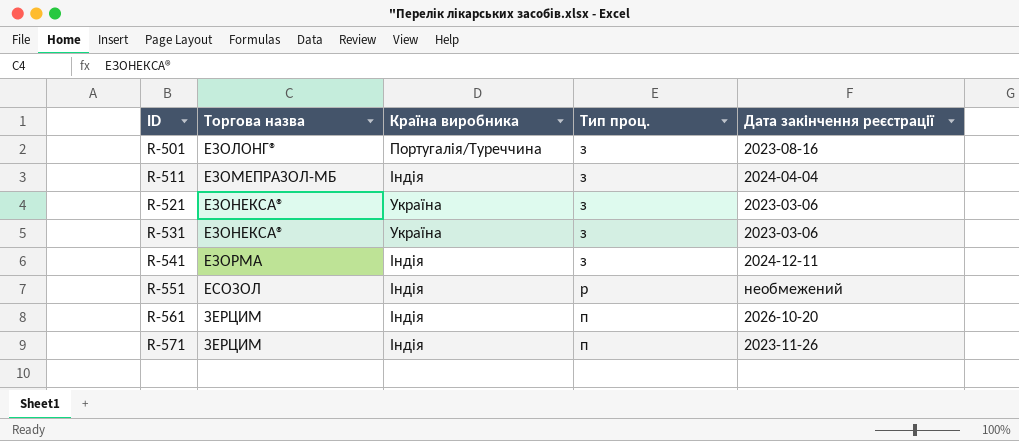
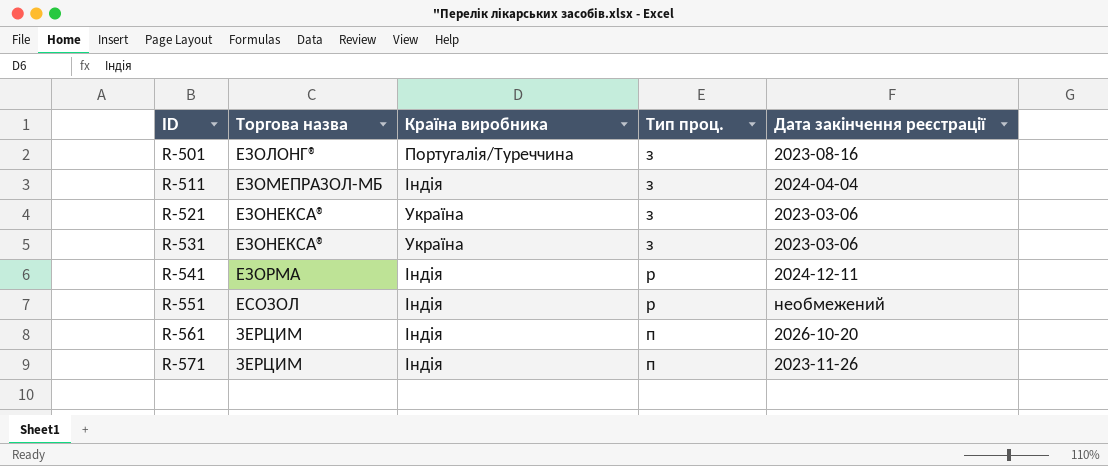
R-541 | Тип проц.: з -> р

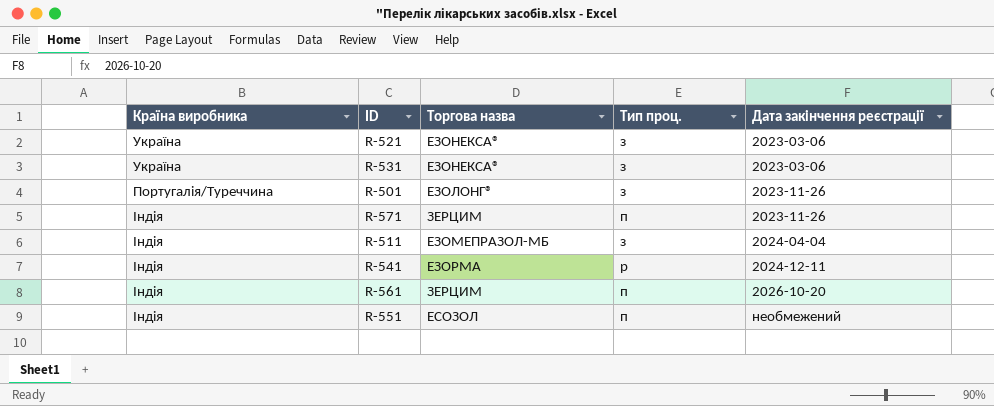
row order: ID ascending -> Дата закінчення реєстрації ascending
column Країна виробника | position: 3 -> 1
R-501 | Дата закінчення реєстрації: 2023-08-16 -> 2023-11-26
R-551 | Тип проц.: р -> п

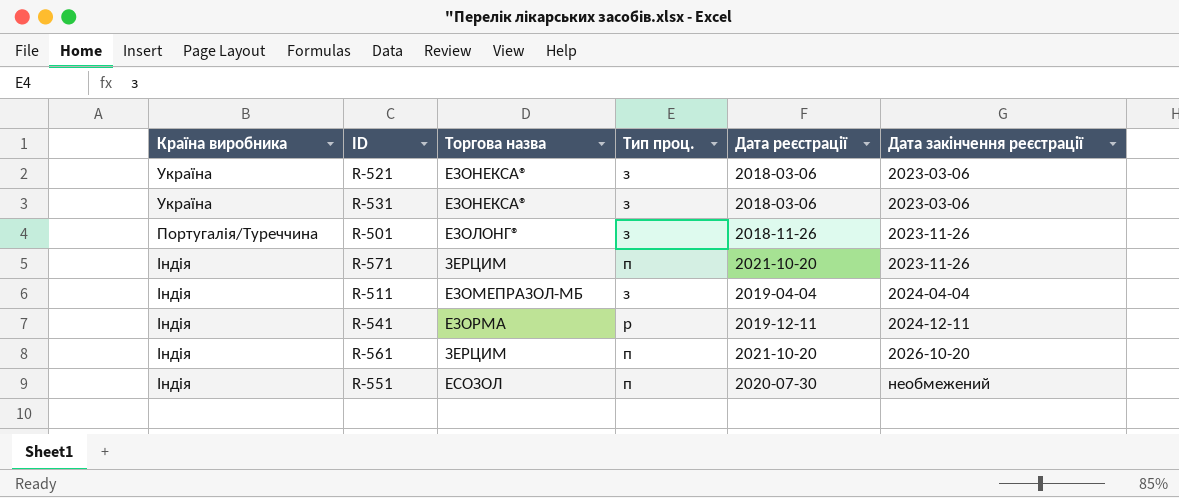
column Дата реєстрації | position: none -> 5

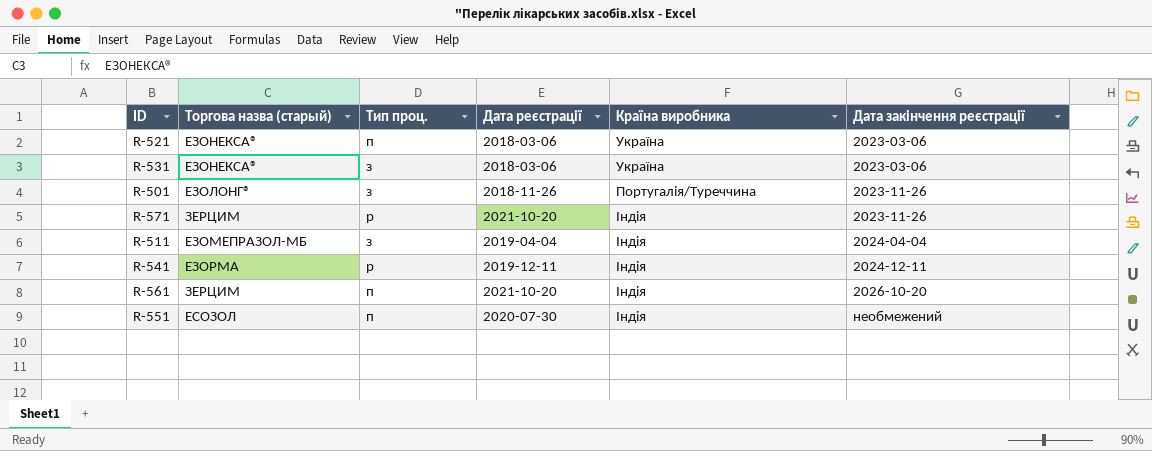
column name: Торгова назва -> Торгова назва (старый)
column Країна виробника | position: 1 -> 5
R-521 | Тип проц.: з -> п
R-571 | Тип проц.: п -> р

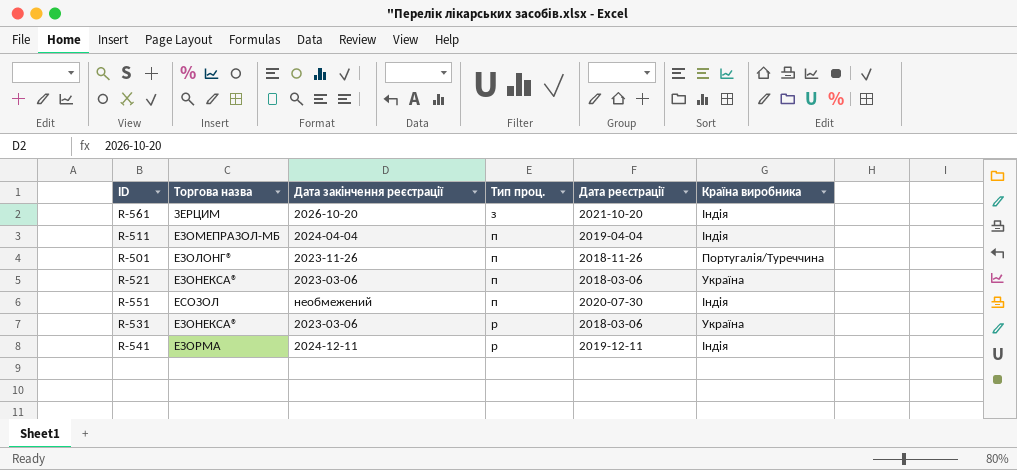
row order: Дата закінчення реєстрації ascending -> Тип проц. ascending
column name: Торгова назва (старый) -> Торгова назва
column Дата закінчення реєстрації | position: 6 -> 3
row R-571: ЗЕРЦИМ | р | 2021-10-20 | Індія | 2023-11-26 -> none
R-561 | Тип проц.: п -> з
R-511 | Тип проц.: з -> п
R-501 | Тип проц.: з -> п
R-531 | Тип проц.: з -> р

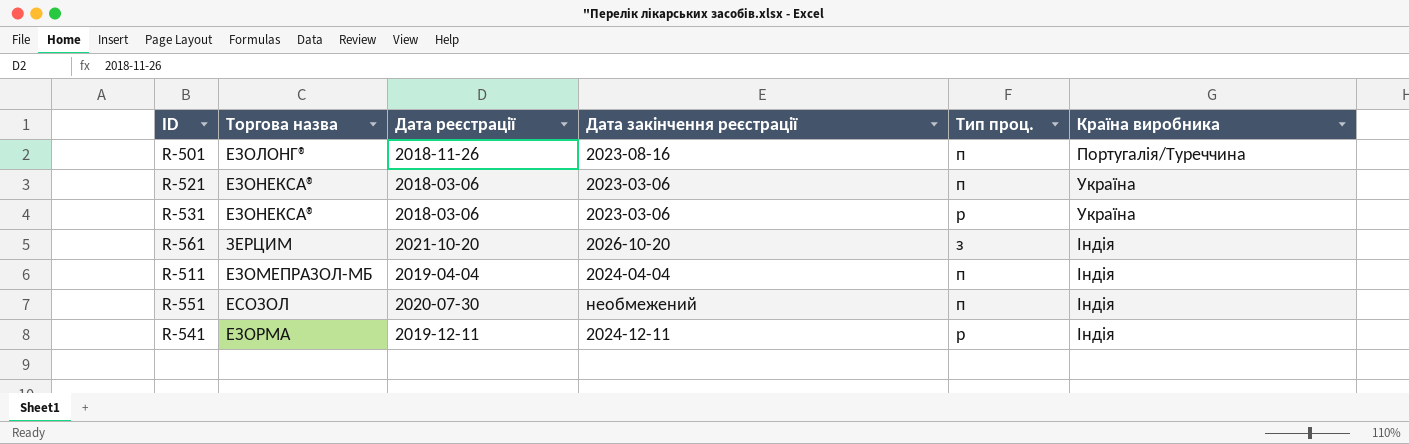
row order: Тип проц. ascending -> Країна виробника ascending
column Дата реєстрації | position: 5 -> 3
R-501 | Дата закінчення реєстрації: 2023-11-26 -> 2023-08-16

